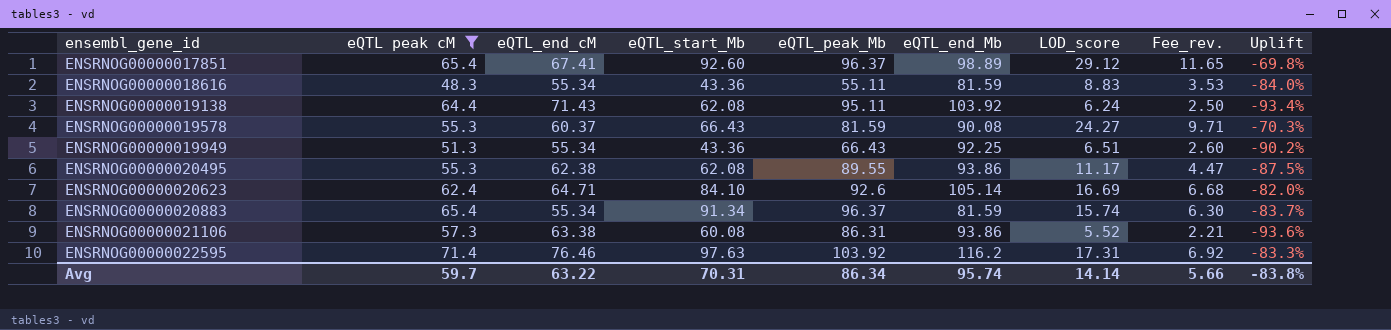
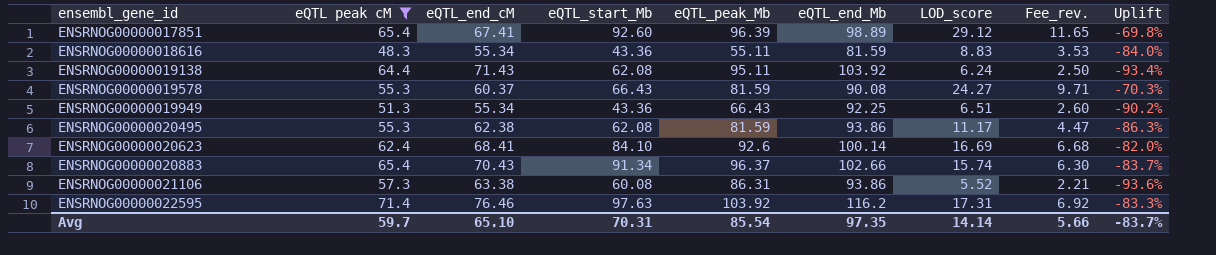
ENSRNOG00000017851 | eQTL_peak_Mb: 96.37 -> 96.39
ENSRNOG00000020495 | eQTL_peak_Mb: 89.55 -> 81.59
ENSRNOG00000020495 | Uplift: -87.5% -> -86.3%
ENSRNOG00000020623 | eQTL_end_cM: 64.71 -> 68.41
ENSRNOG00000020623 | eQTL_end_Mb: 105.14 -> 100.14
ENSRNOG00000020883 | eQTL_end_cM: 55.34 -> 70.43
ENSRNOG00000020883 | eQTL_end_Mb: 81.59 -> 102.66
Avg | eQTL_end_cM: 63.22 -> 65.10
Avg | eQTL_peak_Mb: 86.34 -> 85.54
Avg | eQTL_end_Mb: 95.74 -> 97.35
Avg | Uplift: -83.8% -> -83.7%

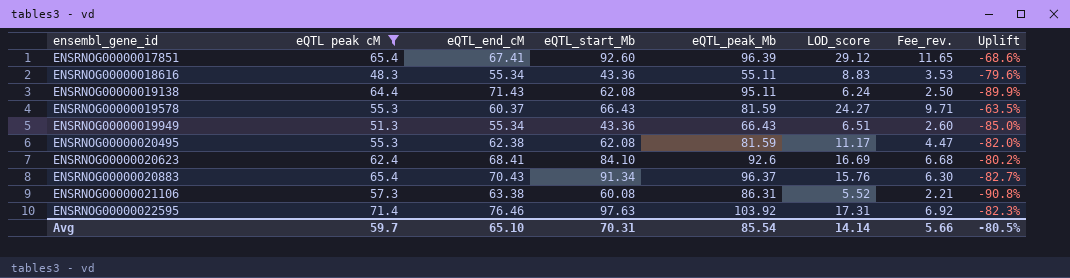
column eQTL_end_Mb | position: 6 -> none
column Uplift | formula: ([LOD_score] - [eQTL_peak_Mb]) / [eQTL_peak_Mb] -> ([LOD_score] - [eQTL_start_Mb]) / [eQTL_start_Mb]
ENSRNOG00000020883 | LOD_score: 15.74 -> 15.76
Avg | Uplift: -83.7% -> -80.5%

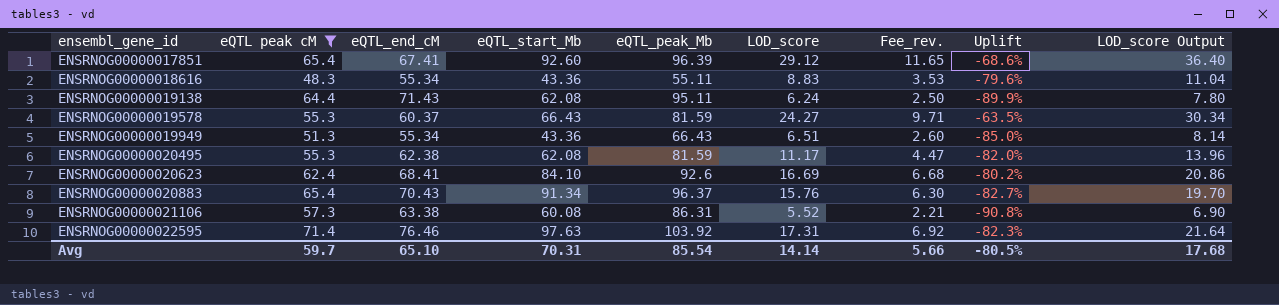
column LOD_score Output | formula: none -> [LOD_score] * 1.25

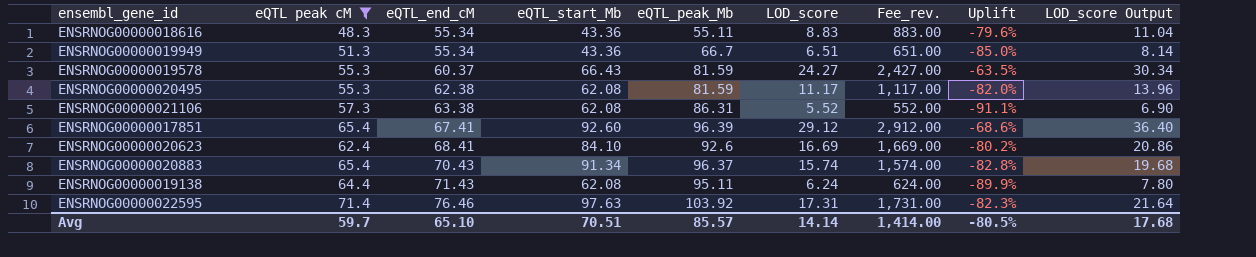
row order: ensembl_gene_id ascending -> eQTL_end_cM ascending
column Fee_rev. | formula: [LOD_score] * 0.4 -> [LOD_score] * 100
ENSRNOG00000019949 | eQTL_peak_Mb: 66.43 -> 66.7
ENSRNOG00000021106 | eQTL_start_Mb: 60.08 -> 62.08
ENSRNOG00000021106 | Uplift: -90.8% -> -91.1%
ENSRNOG00000020883 | LOD_score: 15.76 -> 15.74
ENSRNOG00000020883 | Uplift: -82.7% -> -82.8%
ENSRNOG00000020883 | LOD_score Output: 19.70 -> 19.68
Avg | eQTL_start_Mb: 70.31 -> 70.51
Avg | eQTL_peak_Mb: 85.54 -> 85.57
Avg | Fee_rev.: 5.66 -> 1,414.00

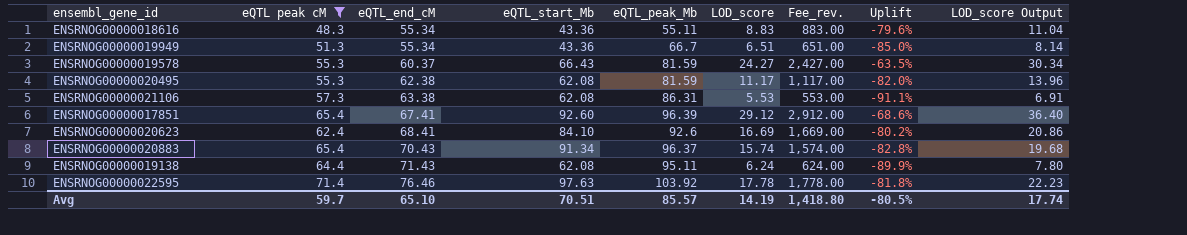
ENSRNOG00000021106 | LOD_score: 5.52 -> 5.53
ENSRNOG00000021106 | Fee_rev.: 552.00 -> 553.00
ENSRNOG00000021106 | LOD_score Output: 6.90 -> 6.91
ENSRNOG00000022595 | LOD_score: 17.31 -> 17.78
ENSRNOG00000022595 | Fee_rev.: 1,731.00 -> 1,778.00
ENSRNOG00000022595 | Uplift: -82.3% -> -81.8%
ENSRNOG00000022595 | LOD_score Output: 21.64 -> 22.23
Avg | LOD_score: 14.14 -> 14.19
Avg | Fee_rev.: 1,414.00 -> 1,418.80
Avg | LOD_score Output: 17.68 -> 17.74

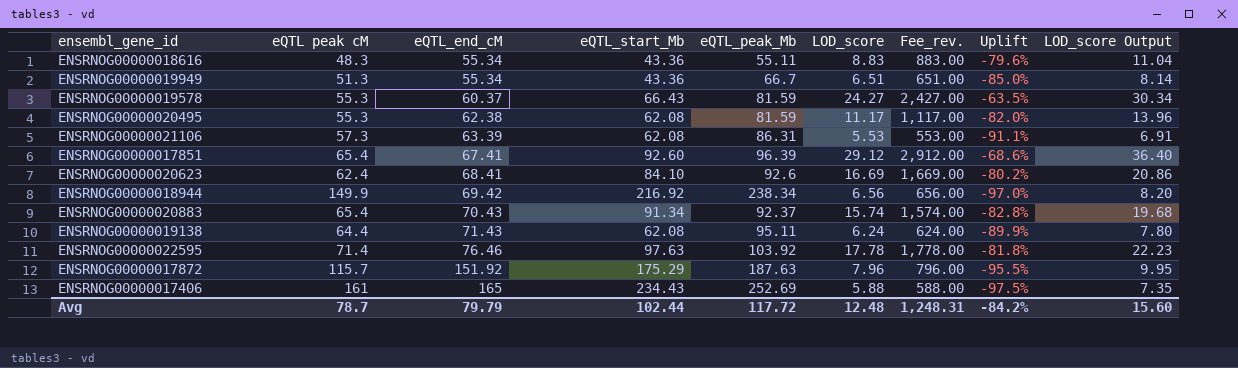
filter: eQTL peak cM <= 71.4 -> none
ENSRNOG00000021106 | eQTL_end_cM: 63.38 -> 63.39
ENSRNOG00000020883 | eQTL_peak_Mb: 96.37 -> 92.37
Avg | eQTL peak cM: 59.7 -> 78.7
Avg | eQTL_end_cM: 65.10 -> 79.79
Avg | eQTL_start_Mb: 70.51 -> 102.44
Avg | eQTL_peak_Mb: 85.57 -> 117.72
Avg | LOD_score: 14.19 -> 12.48
Avg | Fee_rev.: 1,418.80 -> 1,248.31
Avg | Uplift: -80.5% -> -84.2%
Avg | LOD_score Output: 17.74 -> 15.60

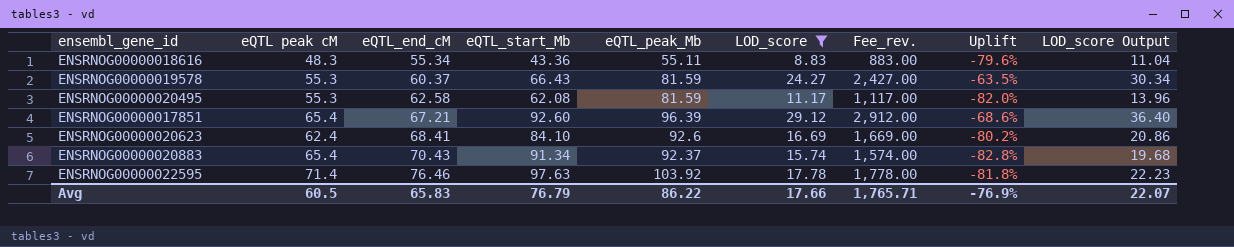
filter: none -> LOD_score >= 8.83
ENSRNOG00000020495 | eQTL_end_cM: 62.38 -> 62.58
ENSRNOG00000017851 | eQTL_end_cM: 67.41 -> 67.21
Avg | eQTL peak cM: 78.7 -> 60.5
Avg | eQTL_end_cM: 79.79 -> 65.83
Avg | eQTL_start_Mb: 102.44 -> 76.79
Avg | eQTL_peak_Mb: 117.72 -> 86.22
Avg | LOD_score: 12.48 -> 17.66
Avg | Fee_rev.: 1,248.31 -> 1,765.71
Avg | Uplift: -84.2% -> -76.9%
Avg | LOD_score Output: 15.60 -> 22.07

